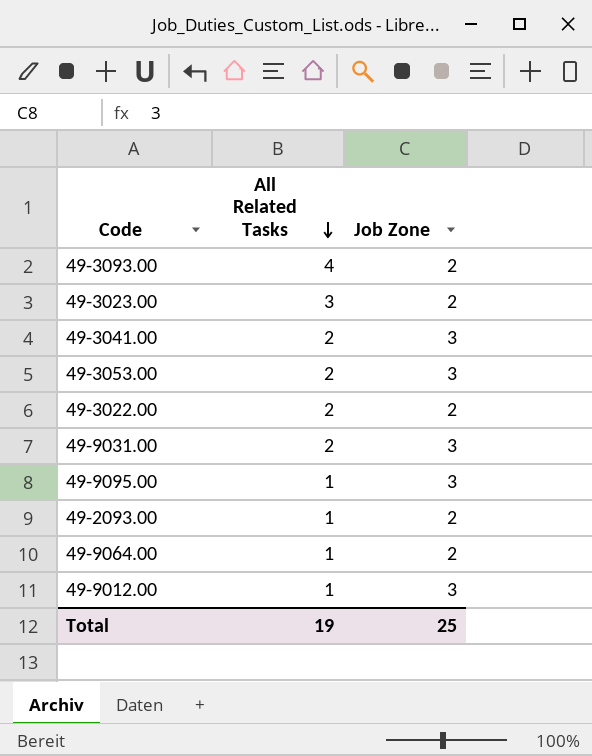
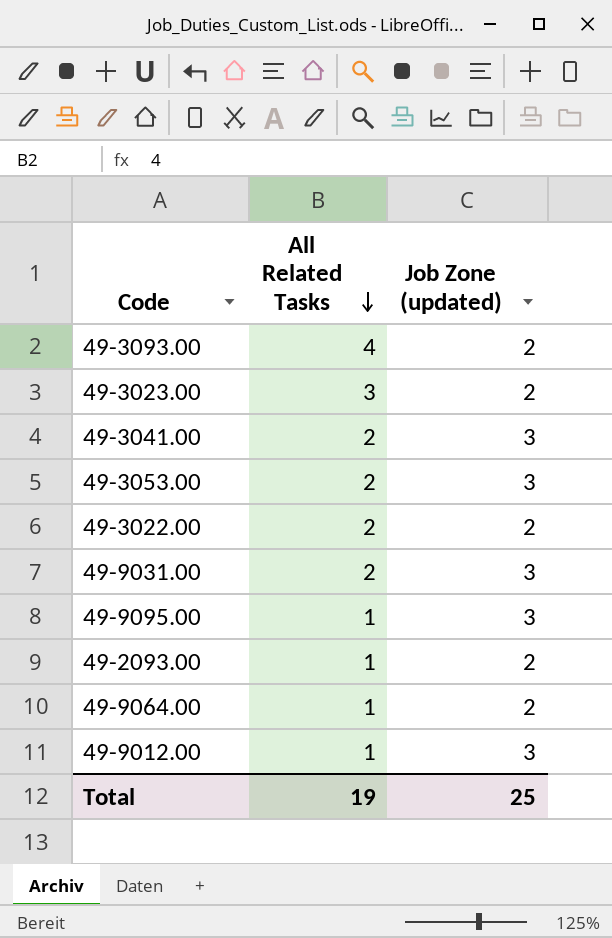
column name: Job Zone -> Job Zone (updated)

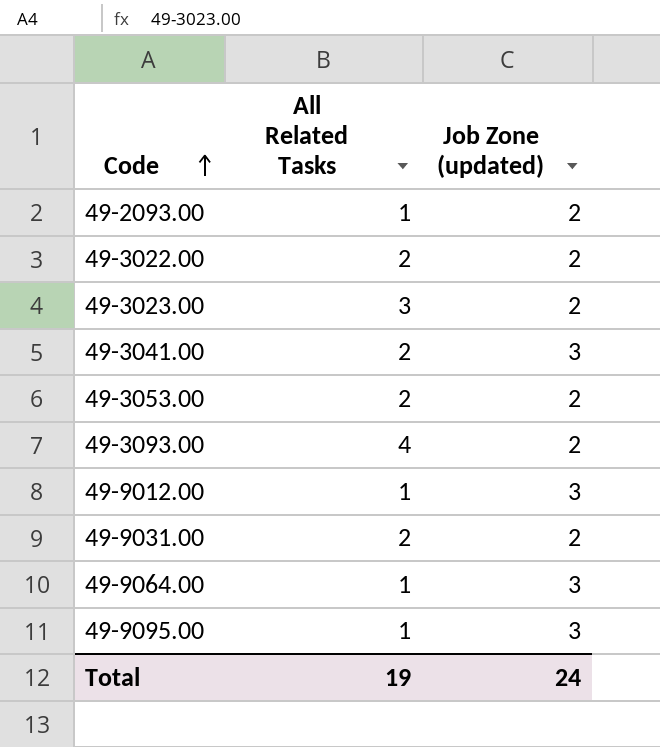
row order: All Related Tasks descending -> Code ascending
49-3053.00 | Job Zone (updated): 3 -> 2
49-9031.00 | Job Zone (updated): 3 -> 2
49-9064.00 | Job Zone (updated): 2 -> 3
Total | Job Zone (updated): 25 -> 24

